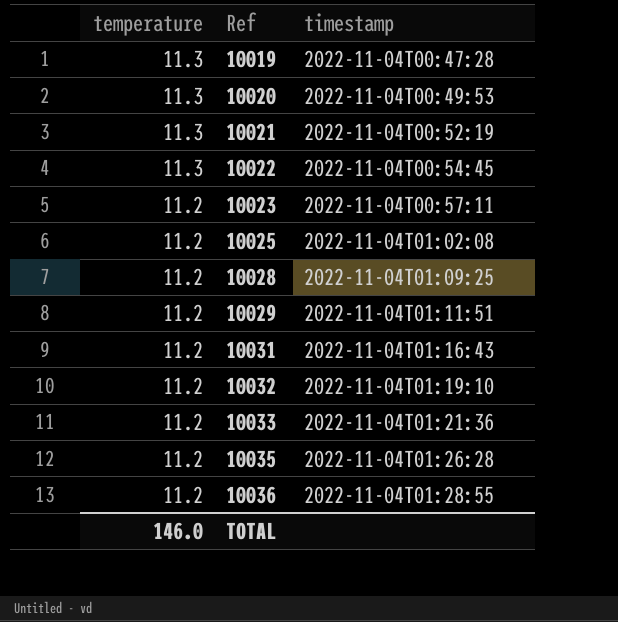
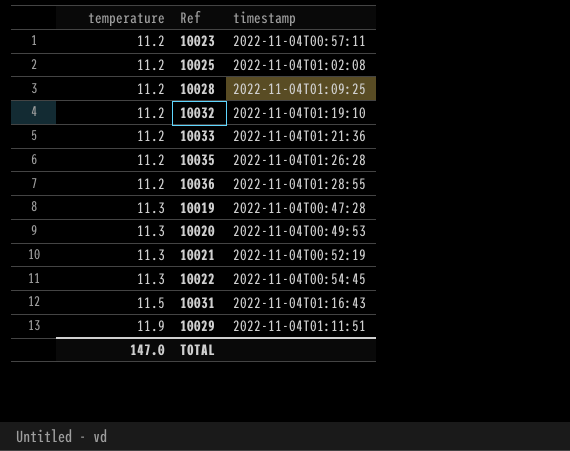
row order: temperature descending -> temperature ascending
10031 | temperature: 11.2 -> 11.5
10029 | temperature: 11.2 -> 11.9
TOTAL | temperature: 146.0 -> 147.0

